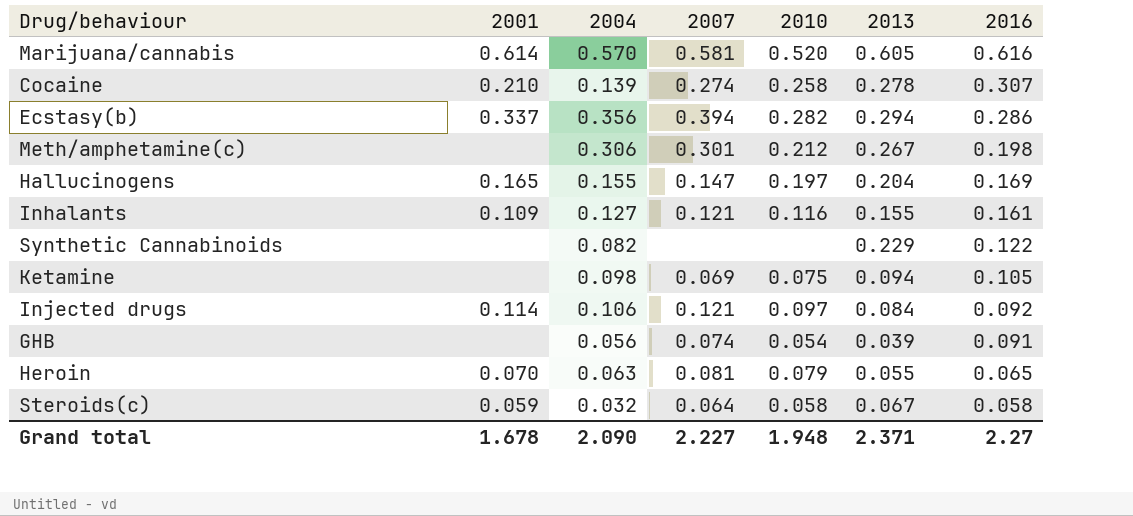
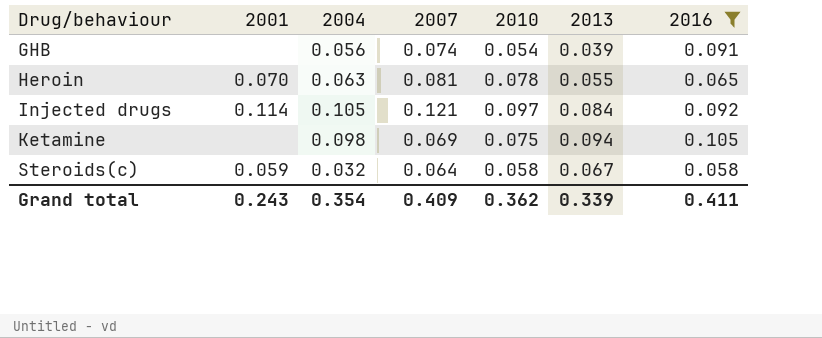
filter: none -> 2016 <= 0.105
row order: 2016 descending -> Drug/behaviour ascending
Heroin | 2010: 0.079 -> 0.078
Injected drugs | 2004: 0.106 -> 0.105
Grand total | 2001: 1.678 -> 0.243
Grand total | 2004: 2.090 -> 0.354
Grand total | 2007: 2.227 -> 0.409
Grand total | 2010: 1.948 -> 0.362
Grand total | 2013: 2.371 -> 0.339
Grand total | 2016: 2.27 -> 0.411

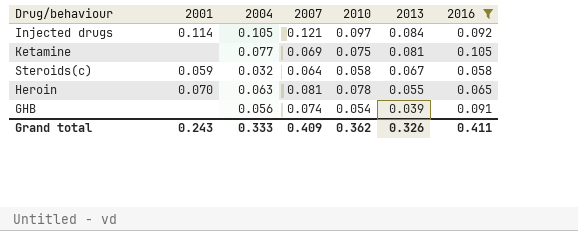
row order: Drug/behaviour ascending -> 2013 descending
Ketamine | 2004: 0.098 -> 0.077
Ketamine | 2013: 0.094 -> 0.081
Grand total | 2004: 0.354 -> 0.333
Grand total | 2013: 0.339 -> 0.326

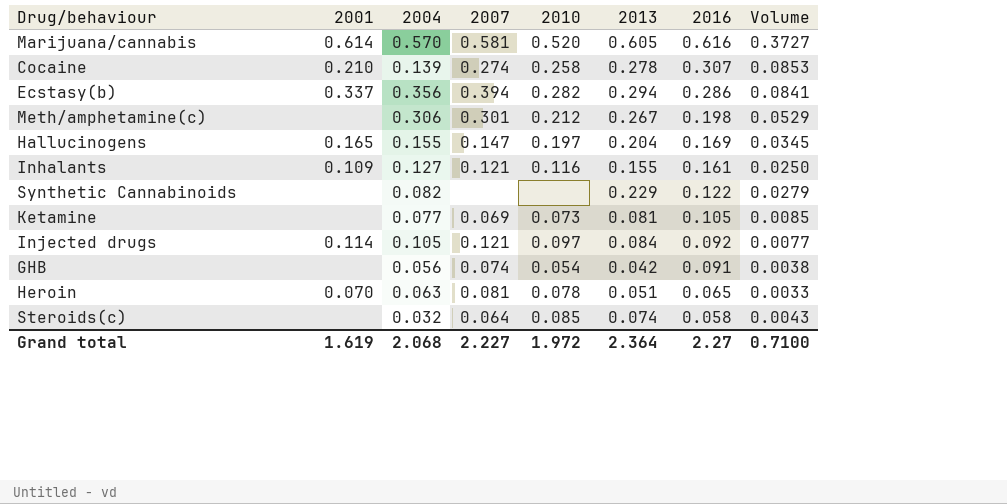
filter: 2016 <= 0.105 -> none
row order: 2013 descending -> 2016 descending
column Volume | formula: none -> [2013] * [2016]
Ketamine | 2010: 0.075 -> 0.073
GHB | 2013: 0.039 -> 0.042
Heroin | 2013: 0.055 -> 0.051
Steroids(c) | 2001: 0.059 -> none
Steroids(c) | 2010: 0.058 -> 0.085
Steroids(c) | 2013: 0.067 -> 0.074
Grand total | 2001: 0.243 -> 1.619
Grand total | 2004: 0.333 -> 2.068
Grand total | 2007: 0.409 -> 2.227
Grand total | 2010: 0.362 -> 1.972
Grand total | 2013: 0.326 -> 2.364
Grand total | 2016: 0.411 -> 2.27

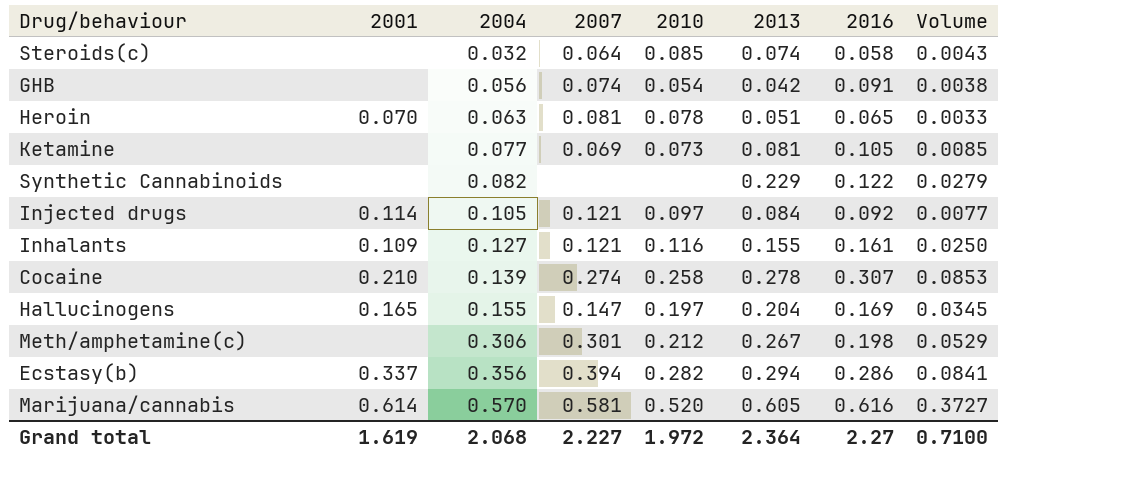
row order: 2016 descending -> 2004 ascending

